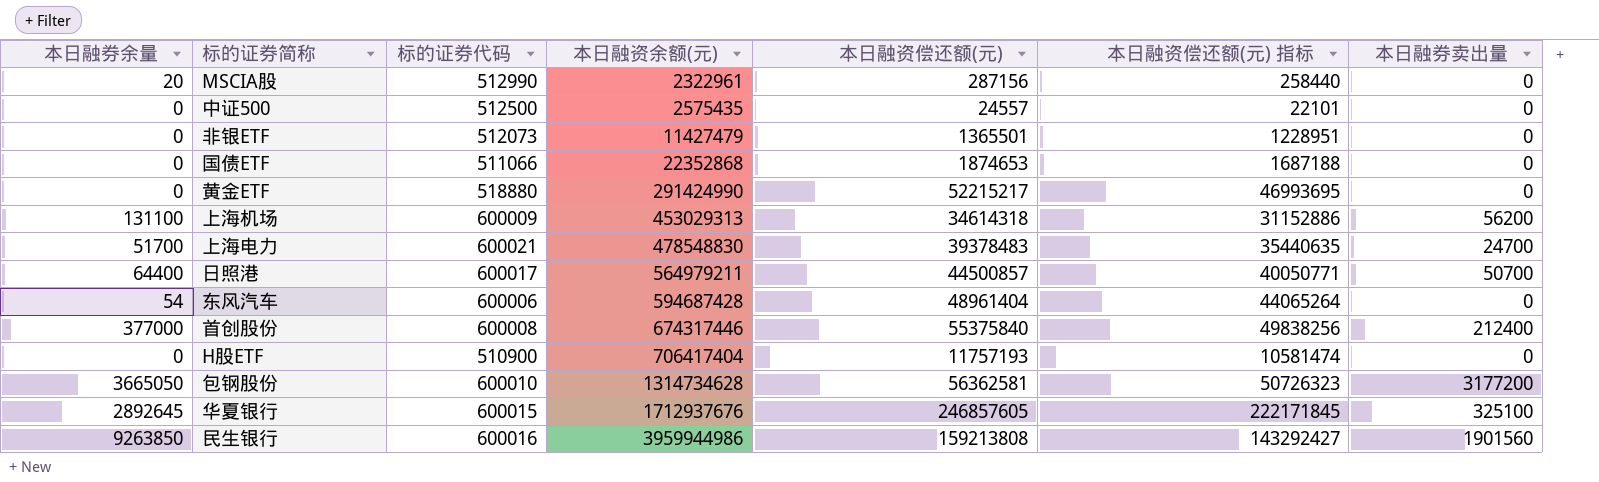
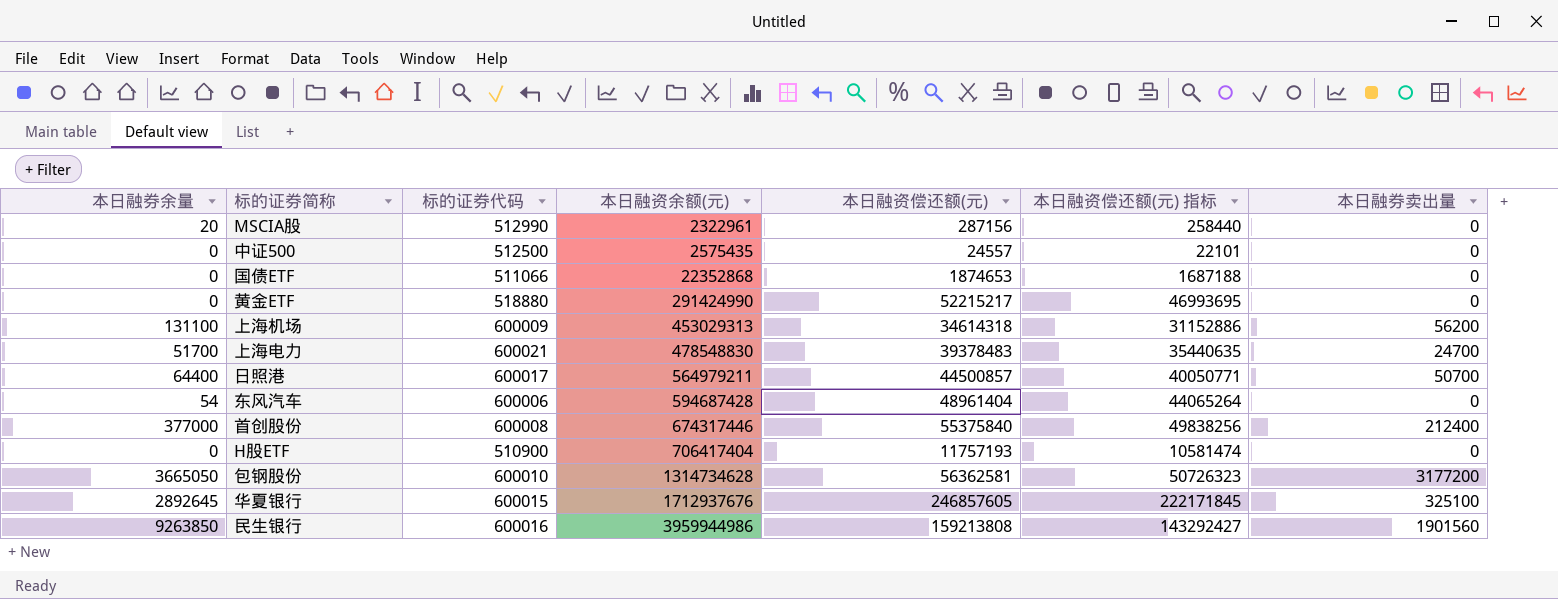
row 非银ETF: 0 | 512073 | 11427479 | 1365501 | 1228951 | 0 -> none

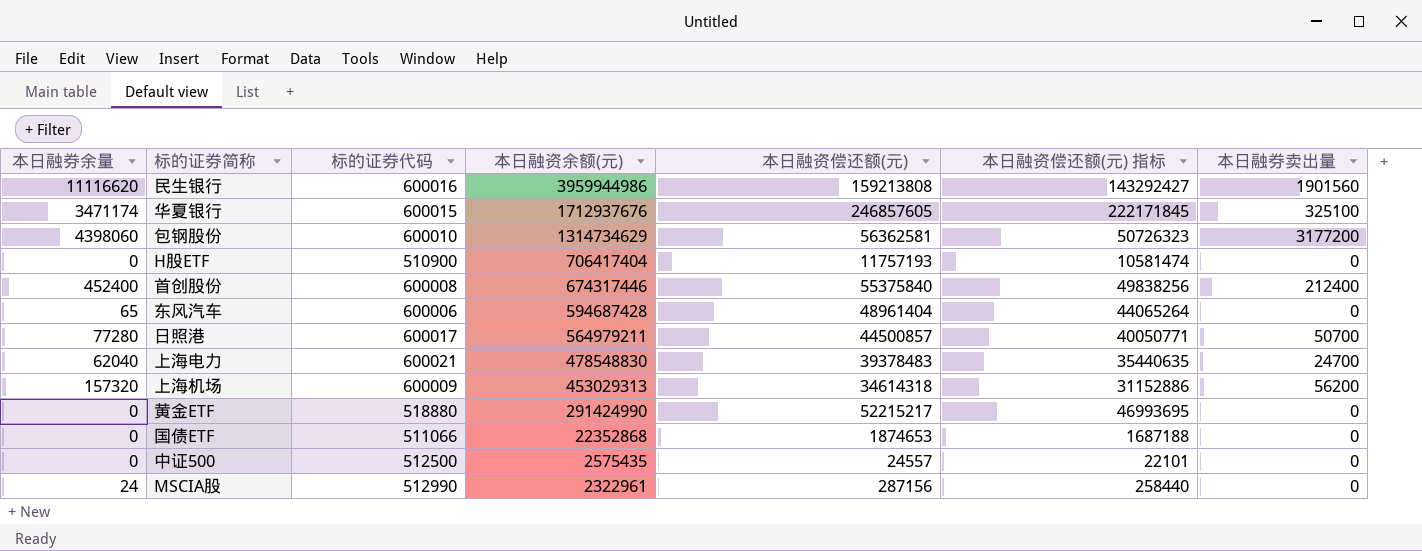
row order: 本日融资余额(元) ascending -> 本日融资余额(元) descending
民生银行 | 本日融券余量: 9263850 -> 11116620
华夏银行 | 本日融券余量: 2892645 -> 3471174
包钢股份 | 本日融券余量: 3665050 -> 4398060
包钢股份 | 本日融资余额(元): 1314734628 -> 1314734629
首创股份 | 本日融券余量: 377000 -> 452400
东风汽车 | 本日融券余量: 54 -> 65
日照港 | 本日融券余量: 64400 -> 77280
上海电力 | 本日融券余量: 51700 -> 62040
上海机场 | 本日融券余量: 131100 -> 157320
MSCIA股 | 本日融券余量: 20 -> 24

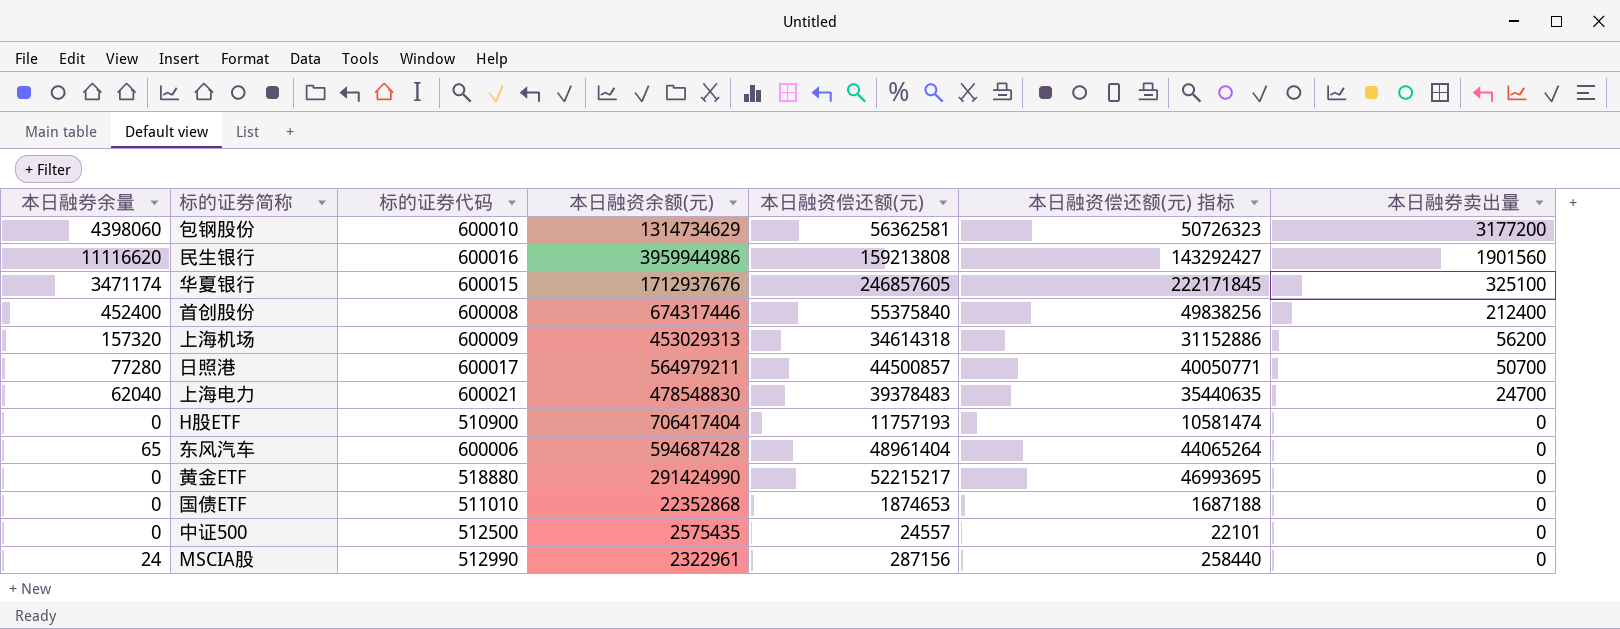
row order: 本日融资余额(元) descending -> 本日融券卖出量 descending
国债ETF | 标的证券代码: 511066 -> 511010

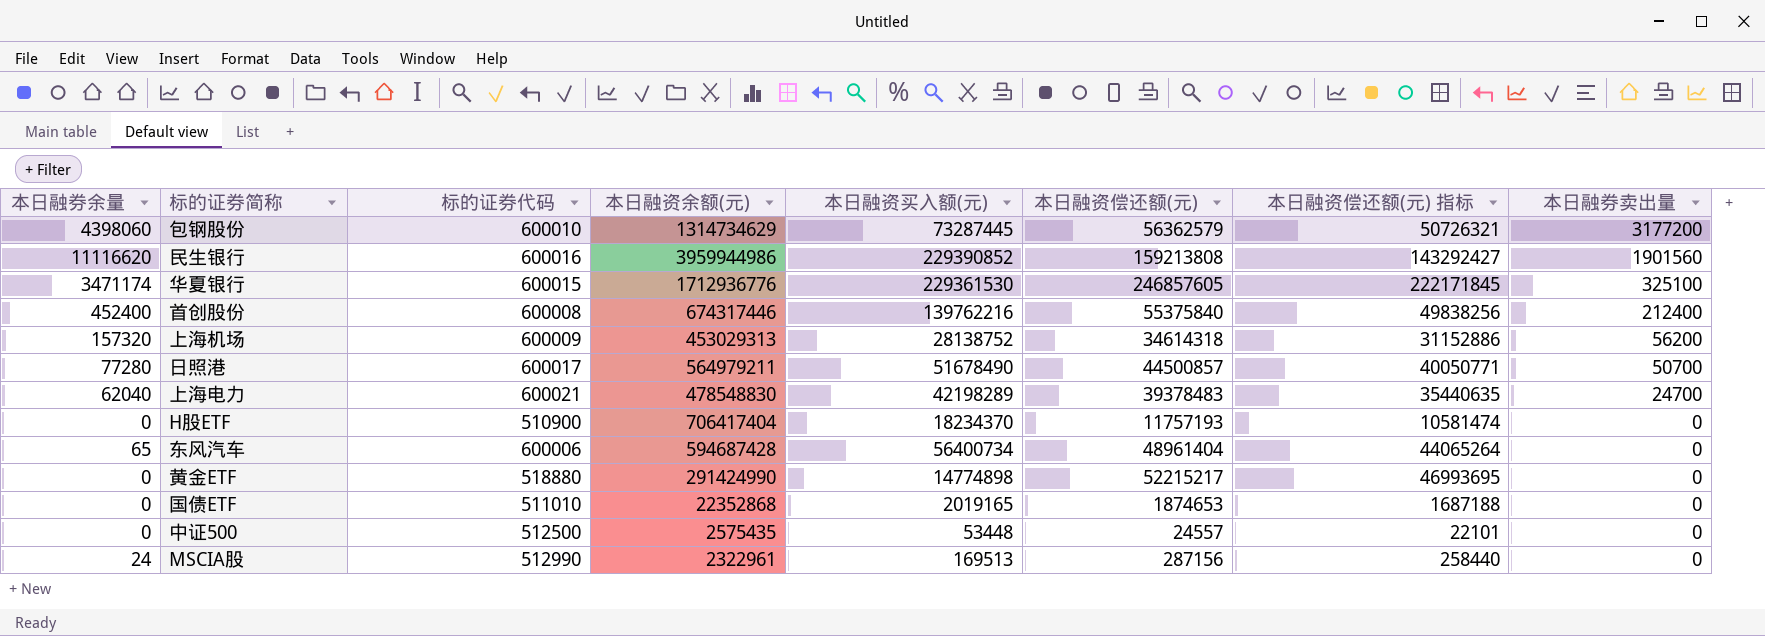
column 本日融资买入额(元) | position: none -> 5
包钢股份 | 本日融资偿还额(元): 56362581 -> 56362579
包钢股份 | 本日融资偿还额(元) 指标: 50726323 -> 50726321
华夏银行 | 本日融资余额(元): 1712937676 -> 1712936776

